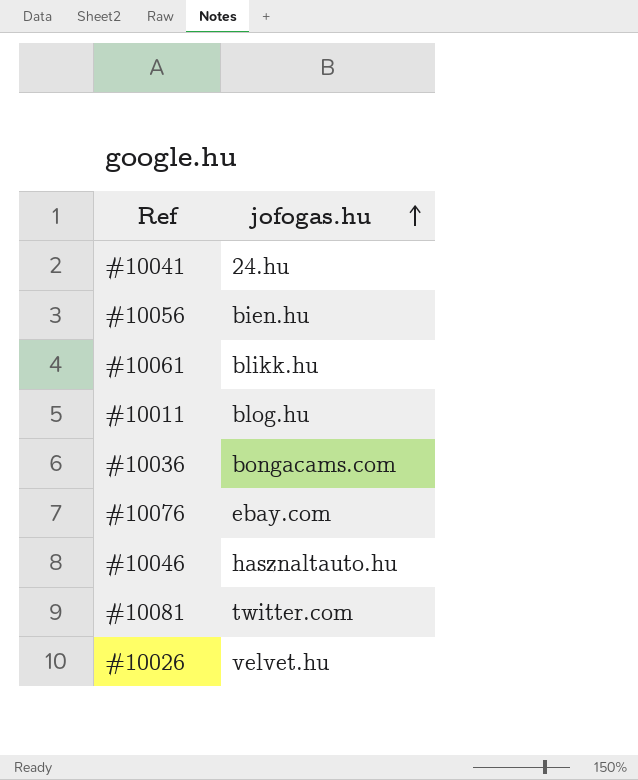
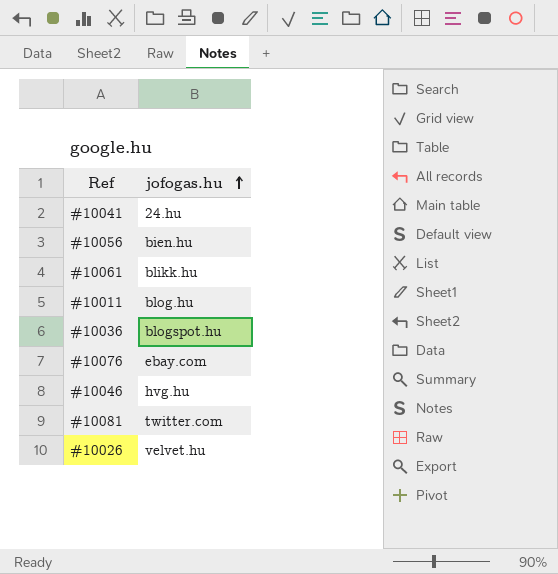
#10036 | jofogas.hu: bongacams.com -> blogspot.hu
#10046 | jofogas.hu: hasznaltauto.hu -> hvg.hu

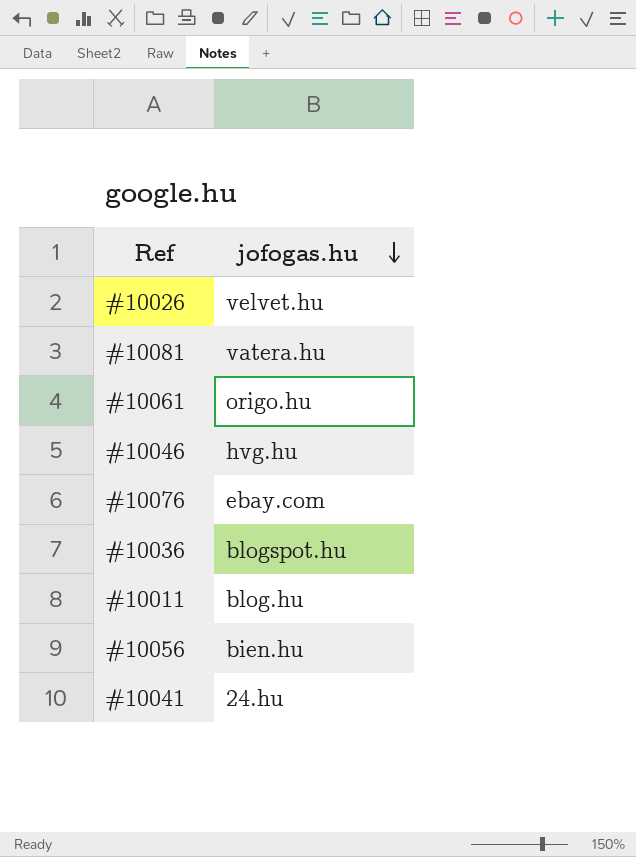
row order: jofogas.hu ascending -> jofogas.hu descending
#10081 | jofogas.hu: twitter.com -> vatera.hu
#10061 | jofogas.hu: blikk.hu -> origo.hu

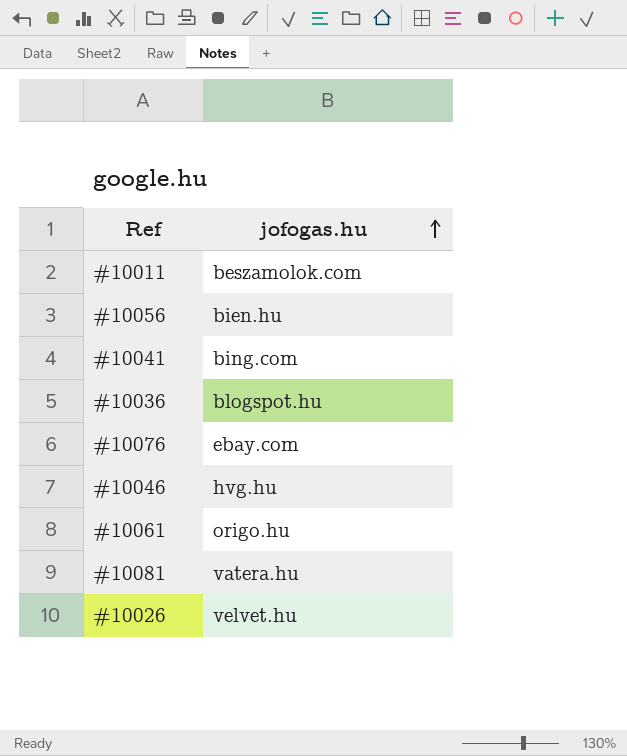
row order: jofogas.hu descending -> jofogas.hu ascending
#10011 | jofogas.hu: blog.hu -> beszamolok.com
#10041 | jofogas.hu: 24.hu -> bing.com

